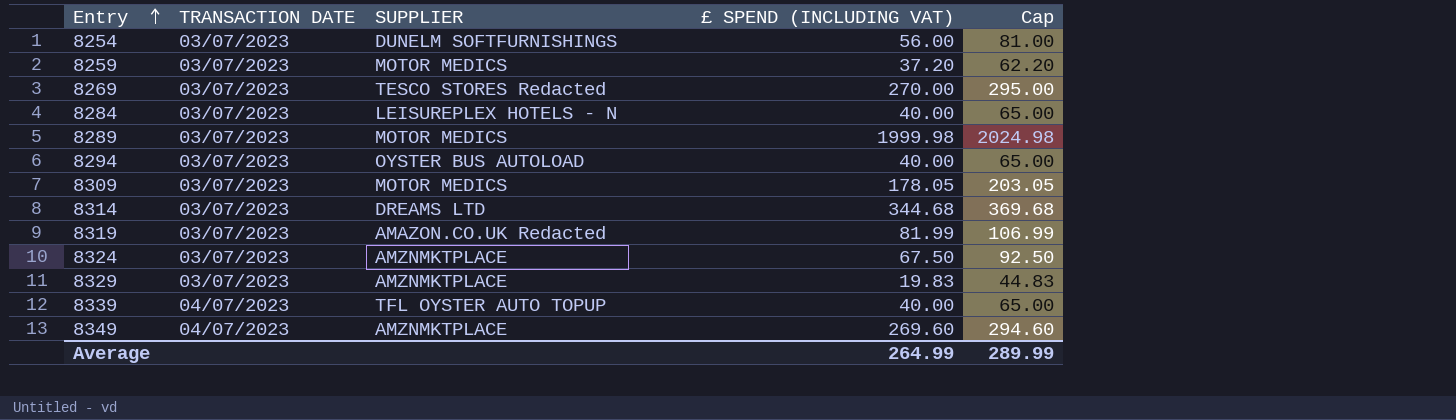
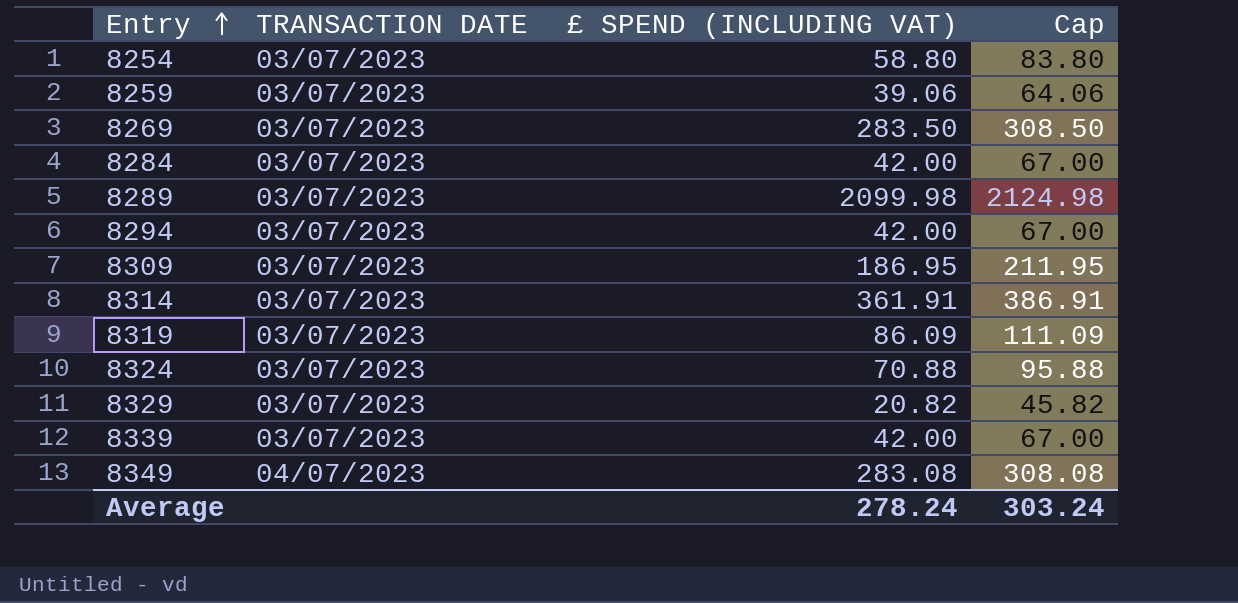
column SUPPLIER | position: 3 -> none
8254 | £ SPEND (INCLUDING VAT): 56.00 -> 58.80
8254 | Cap: 81.00 -> 83.80
8259 | £ SPEND (INCLUDING VAT): 37.20 -> 39.06
8259 | Cap: 62.20 -> 64.06
8269 | £ SPEND (INCLUDING VAT): 270.00 -> 283.50
8269 | Cap: 295.00 -> 308.50
8284 | £ SPEND (INCLUDING VAT): 40.00 -> 42.00
8284 | Cap: 65.00 -> 67.00
8289 | £ SPEND (INCLUDING VAT): 1999.98 -> 2099.98
8289 | Cap: 2024.98 -> 2124.98
8294 | £ SPEND (INCLUDING VAT): 40.00 -> 42.00
8294 | Cap: 65.00 -> 67.00
8309 | £ SPEND (INCLUDING VAT): 178.05 -> 186.95
8309 | Cap: 203.05 -> 211.95
8314 | £ SPEND (INCLUDING VAT): 344.68 -> 361.91
8314 | Cap: 369.68 -> 386.91
8319 | £ SPEND (INCLUDING VAT): 81.99 -> 86.09
8319 | Cap: 106.99 -> 111.09
8324 | £ SPEND (INCLUDING VAT): 67.50 -> 70.88
8324 | Cap: 92.50 -> 95.88
8329 | £ SPEND (INCLUDING VAT): 19.83 -> 20.82
8329 | Cap: 44.83 -> 45.82
8339 | TRANSACTION DATE: 04/07/2023 -> 03/07/2023
8339 | £ SPEND (INCLUDING VAT): 40.00 -> 42.00
8339 | Cap: 65.00 -> 67.00
8349 | £ SPEND (INCLUDING VAT): 269.60 -> 283.08
8349 | Cap: 294.60 -> 308.08
Average | £ SPEND (INCLUDING VAT): 264.99 -> 278.24
Average | Cap: 289.99 -> 303.24

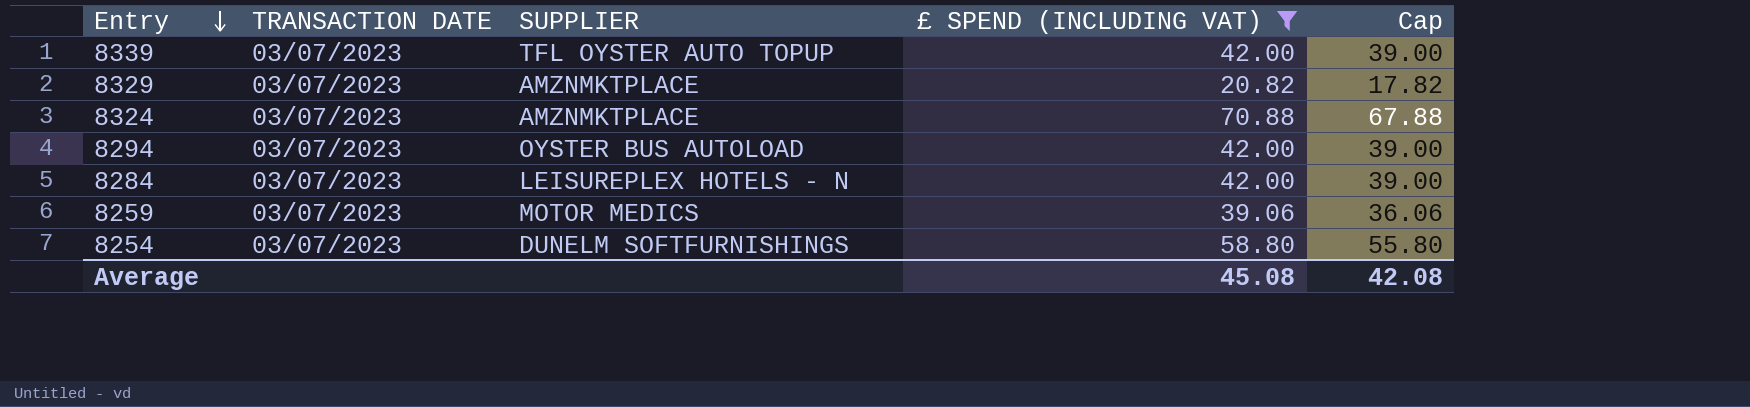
filter: none -> £ SPEND (INCLUDING VAT) <= 70.88
row order: Entry ascending -> Entry descending
column SUPPLIER | position: none -> 3
column Cap | formula: [£ SPEND (INCLUDING VAT)] + 25 -> [£ SPEND (INCLUDING VAT)] - 3
Average | £ SPEND (INCLUDING VAT): 278.24 -> 45.08
Average | Cap: 303.24 -> 42.08

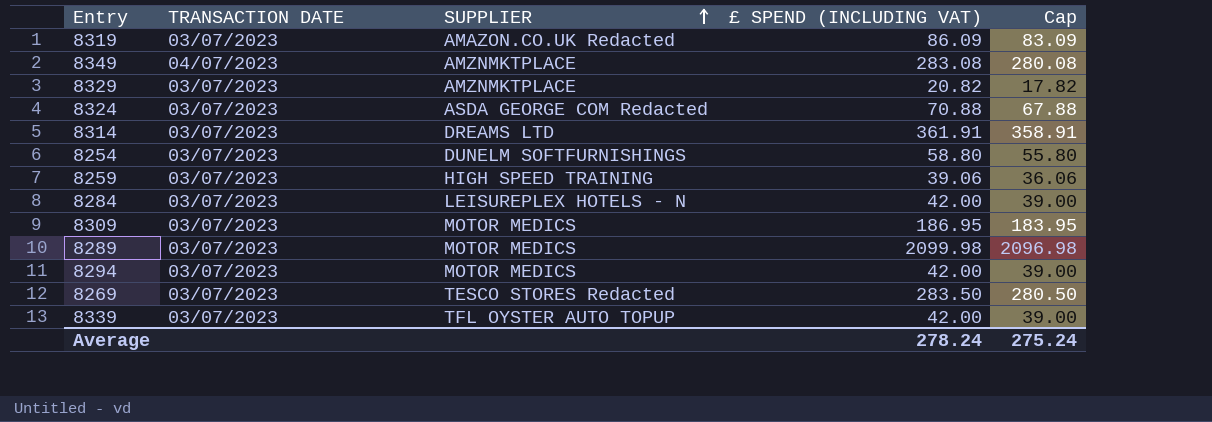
filter: £ SPEND (INCLUDING VAT) <= 70.88 -> none
row order: Entry descending -> SUPPLIER ascending
8324 | SUPPLIER: AMZNMKTPLACE -> ASDA GEORGE COM Redacted
8259 | SUPPLIER: MOTOR MEDICS -> HIGH SPEED TRAINING
8294 | SUPPLIER: OYSTER BUS AUTOLOAD -> MOTOR MEDICS
Average | £ SPEND (INCLUDING VAT): 45.08 -> 278.24
Average | Cap: 42.08 -> 275.24

